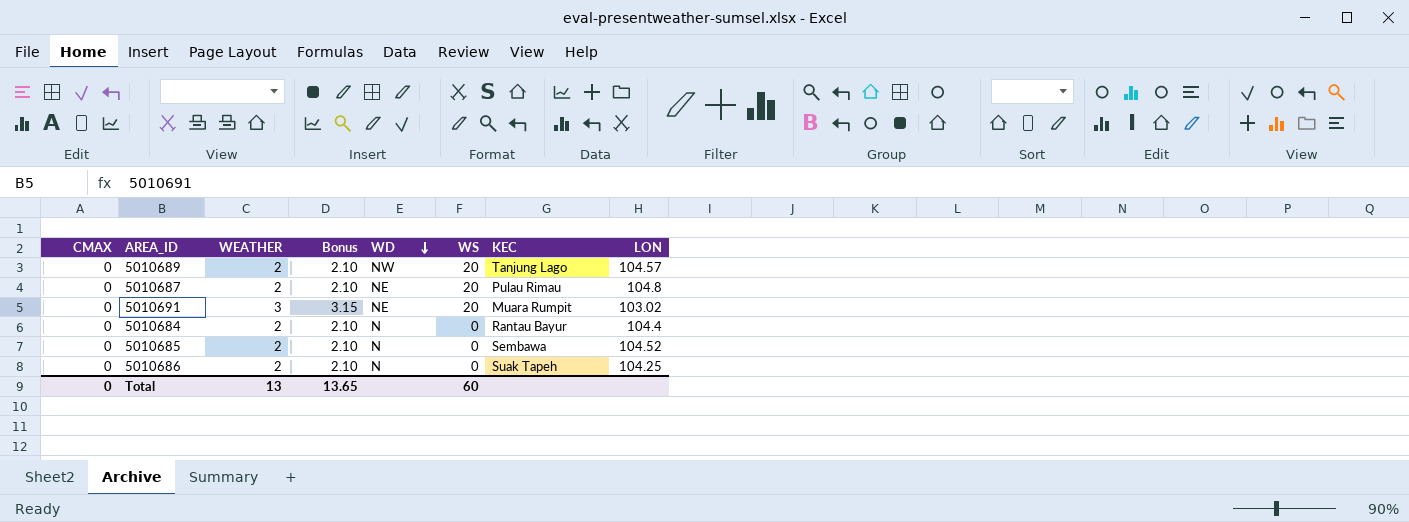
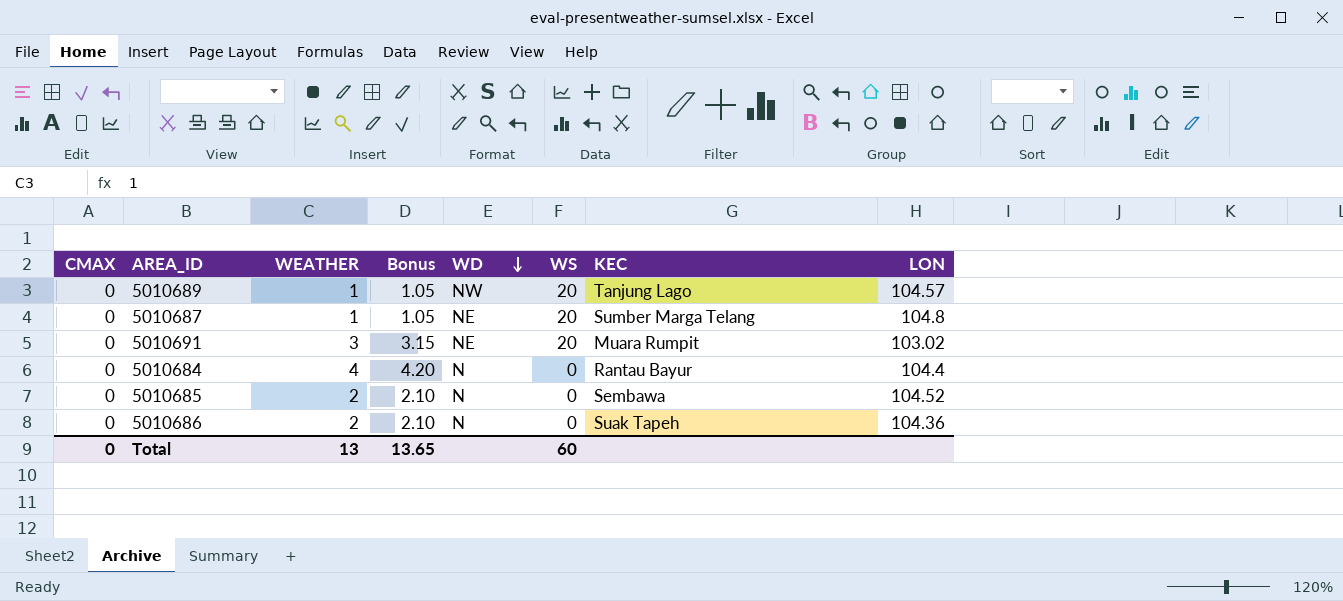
5010689 | WEATHER: 2 -> 1
5010689 | Bonus: 2.10 -> 1.05
5010687 | WEATHER: 2 -> 1
5010687 | Bonus: 2.10 -> 1.05
5010687 | KEC: Pulau Rimau -> Sumber Marga Telang
5010684 | WEATHER: 2 -> 4
5010684 | Bonus: 2.10 -> 4.20
5010686 | LON: 104.25 -> 104.36

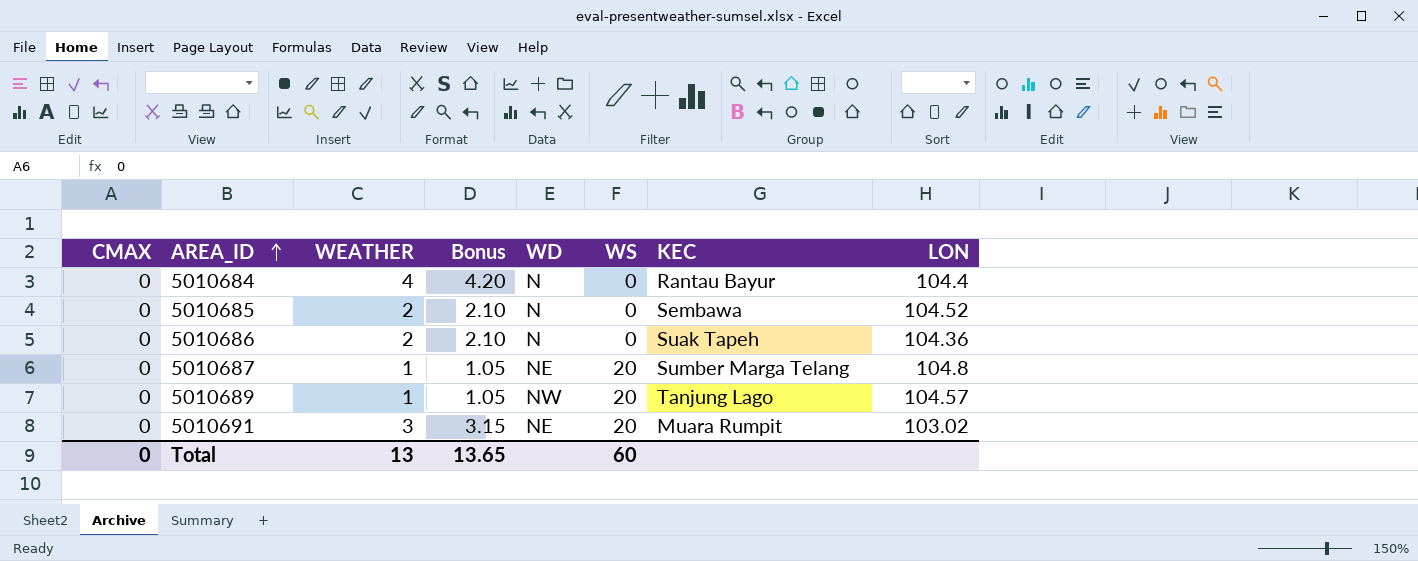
row order: WD descending -> AREA_ID ascending

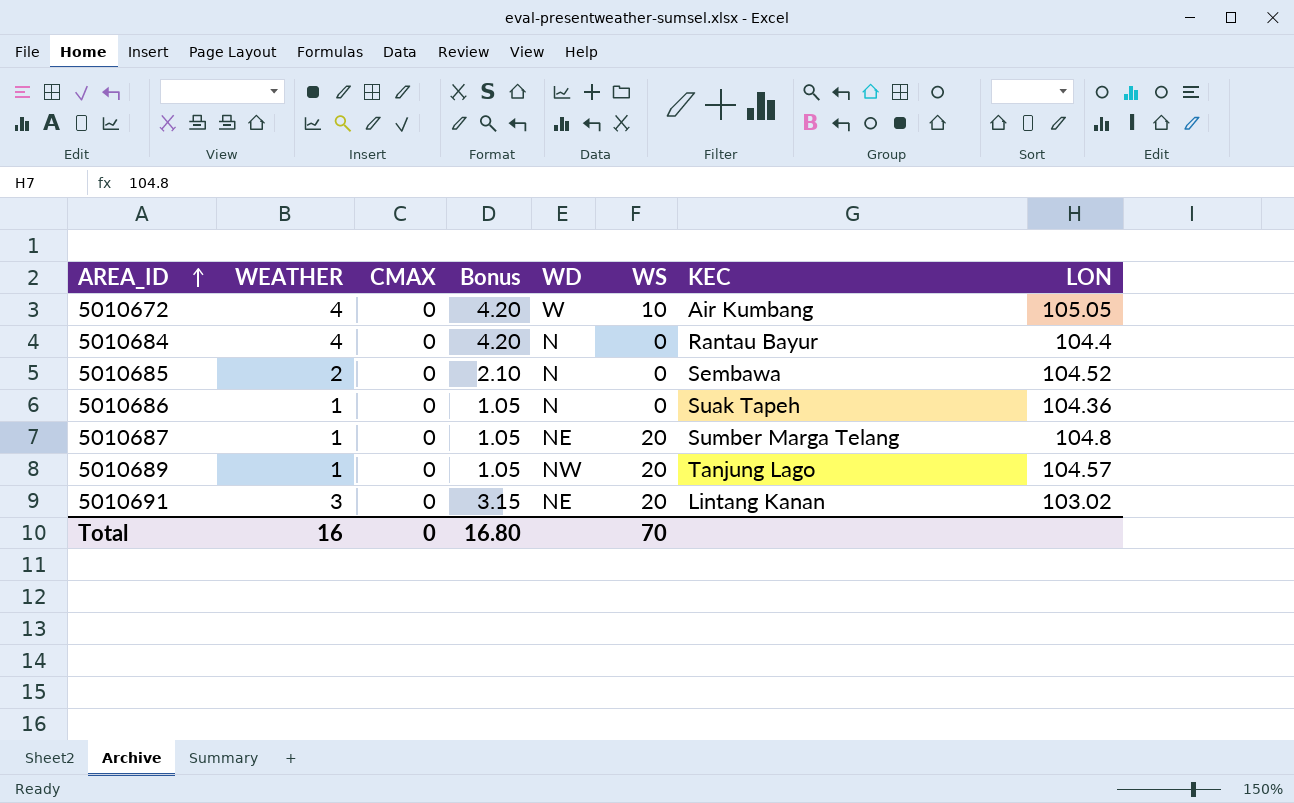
column CMAX | position: 1 -> 3
row 5010672: none -> 4 | 0 | 4.20 | W | 10 | Air Kumbang | 105.05
5010686 | WEATHER: 2 -> 1
5010686 | Bonus: 2.10 -> 1.05
5010691 | KEC: Muara Rumpit -> Lintang Kanan
Total | WEATHER: 13 -> 16
Total | Bonus: 13.65 -> 16.80
Total | WS: 60 -> 70

